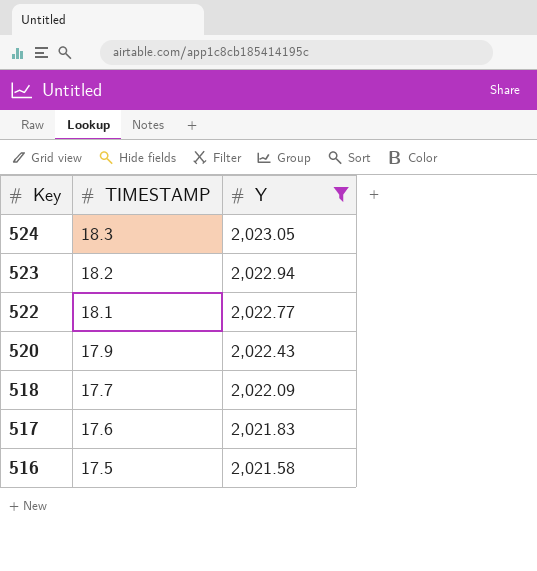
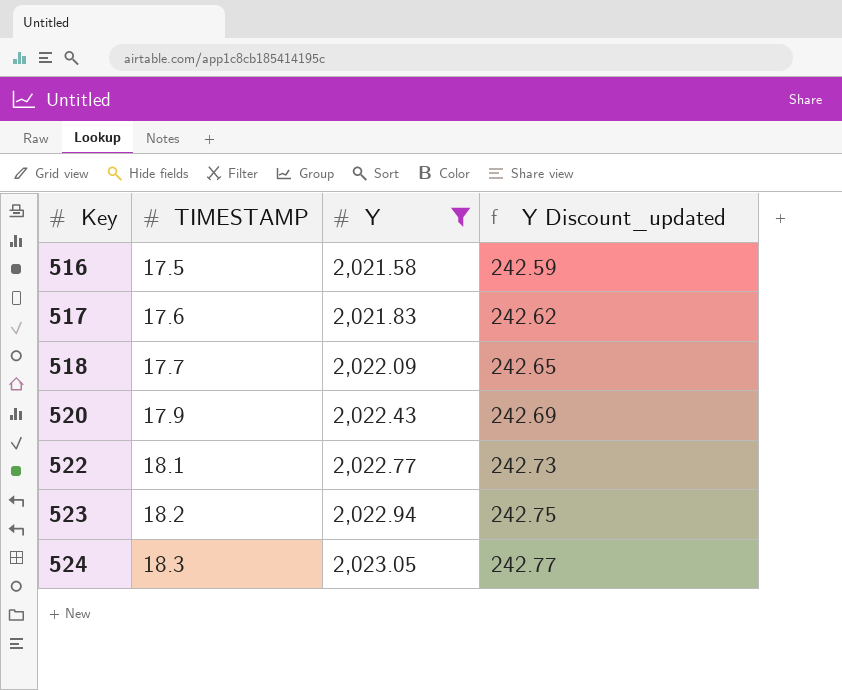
row order: Key descending -> Key ascending
column Y Discount_updated | formula: none -> [Y] * 0.12

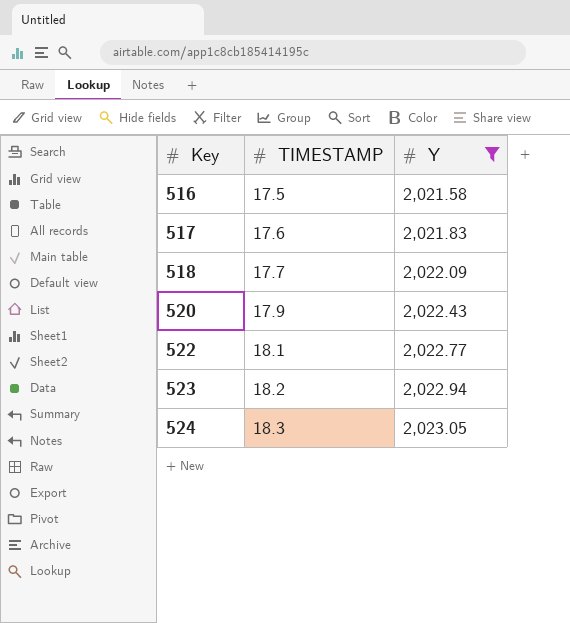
column Y Discount_updated | formula: [Y] * 0.12 -> none

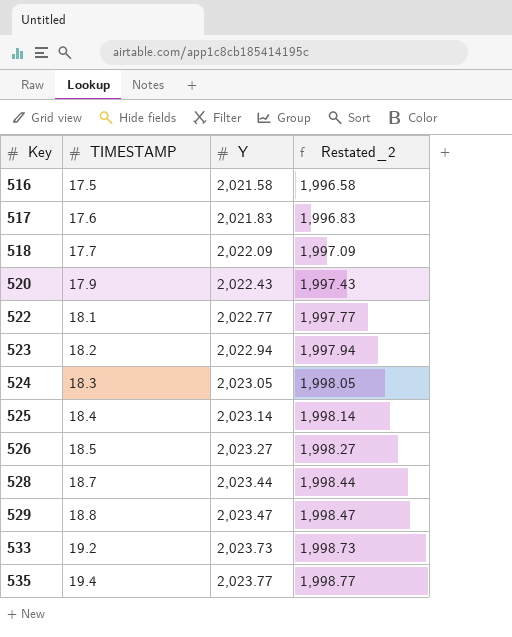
filter: Y <= 2,023.05 -> none
column Restated_2 | formula: none -> [Y] - 25

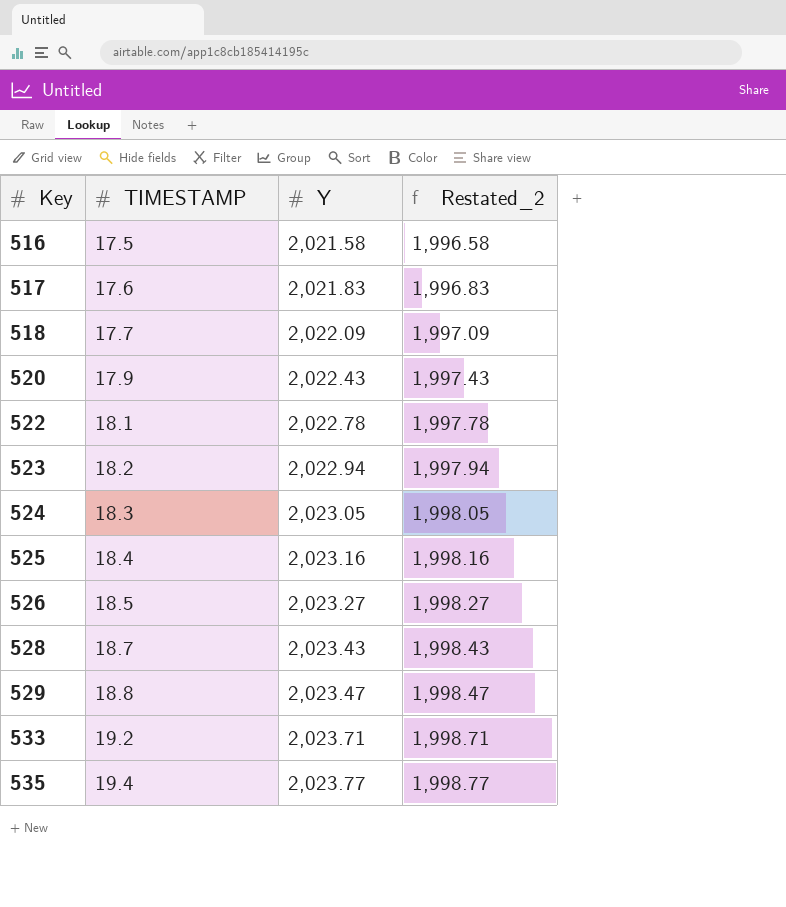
522 | Y: 2,022.77 -> 2,022.78
522 | Restated_2: 1,997.77 -> 1,997.78
525 | Y: 2,023.14 -> 2,023.16
525 | Restated_2: 1,998.14 -> 1,998.16
528 | Y: 2,023.44 -> 2,023.43
528 | Restated_2: 1,998.44 -> 1,998.43
533 | Y: 2,023.73 -> 2,023.71
533 | Restated_2: 1,998.73 -> 1,998.71

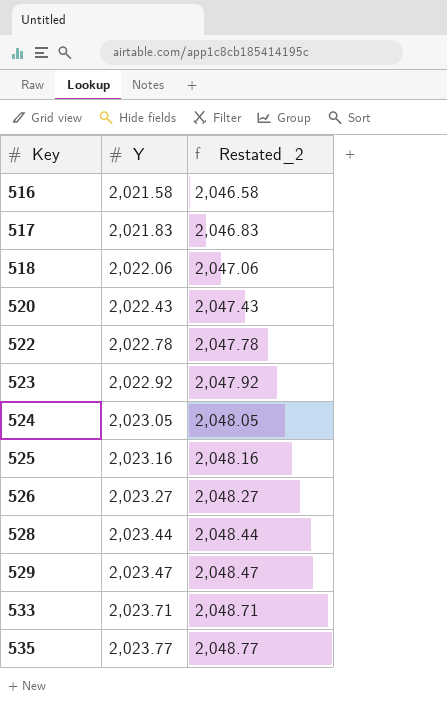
column TIMESTAMP | position: 2 -> none
column Restated_2 | formula: [Y] - 25 -> [Y] + 25
518 | Y: 2,022.09 -> 2,022.06
523 | Y: 2,022.94 -> 2,022.92
528 | Y: 2,023.43 -> 2,023.44

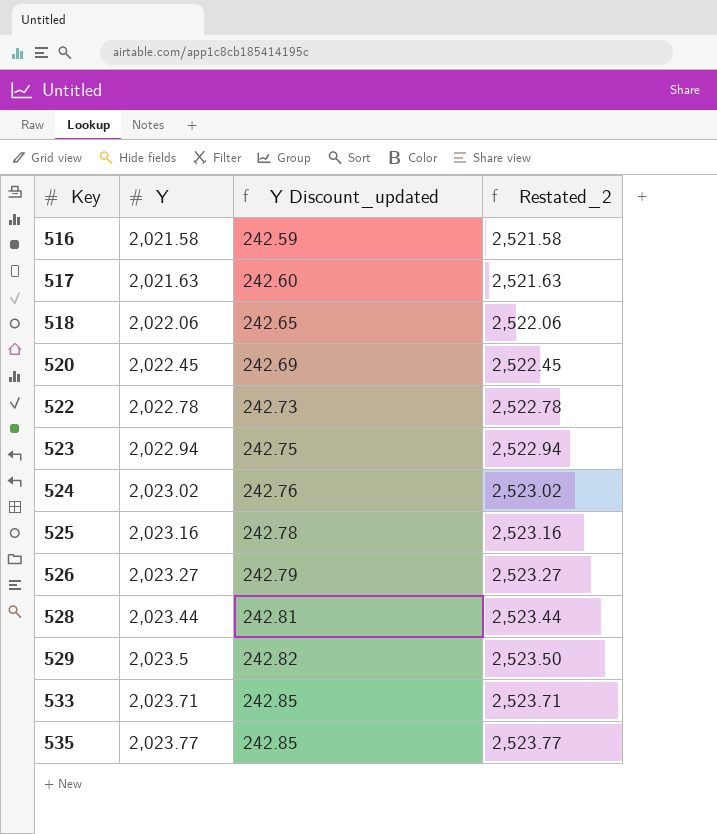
column Y Discount_updated | formula: none -> [Y] * 0.12
column Restated_2 | formula: [Y] + 25 -> [Y] + 500
517 | Y: 2,021.83 -> 2,021.63
520 | Y: 2,022.43 -> 2,022.45
523 | Y: 2,022.92 -> 2,022.94
524 | Y: 2,023.05 -> 2,023.02
529 | Y: 2,023.47 -> 2,023.5

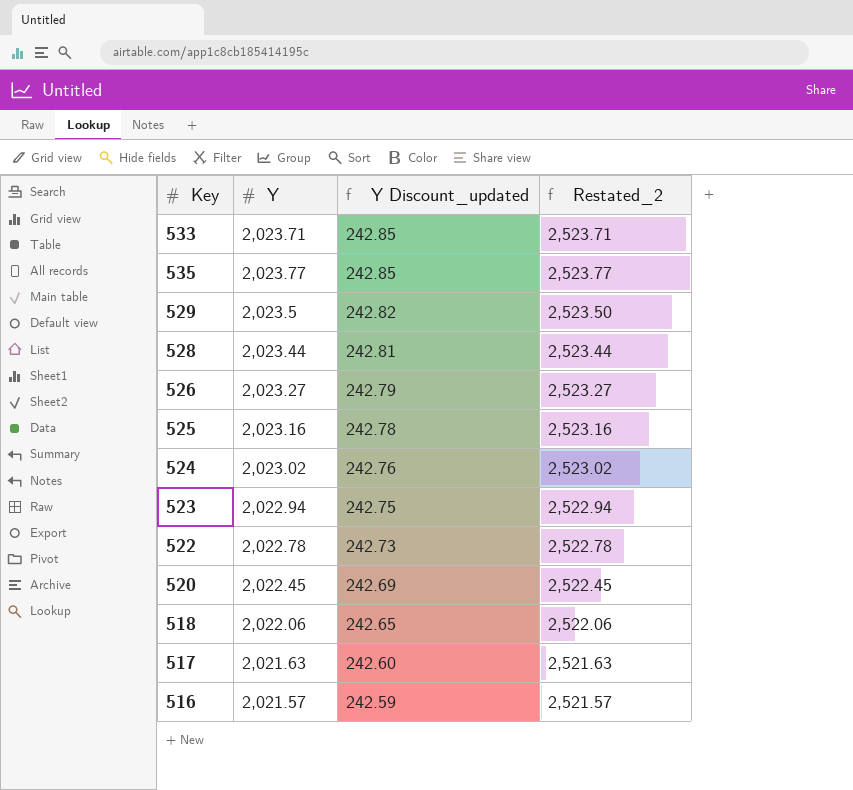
row order: Key ascending -> Y Discount_updated descending
516 | Y: 2,021.58 -> 2,021.57
516 | Restated_2: 2,521.58 -> 2,521.57

